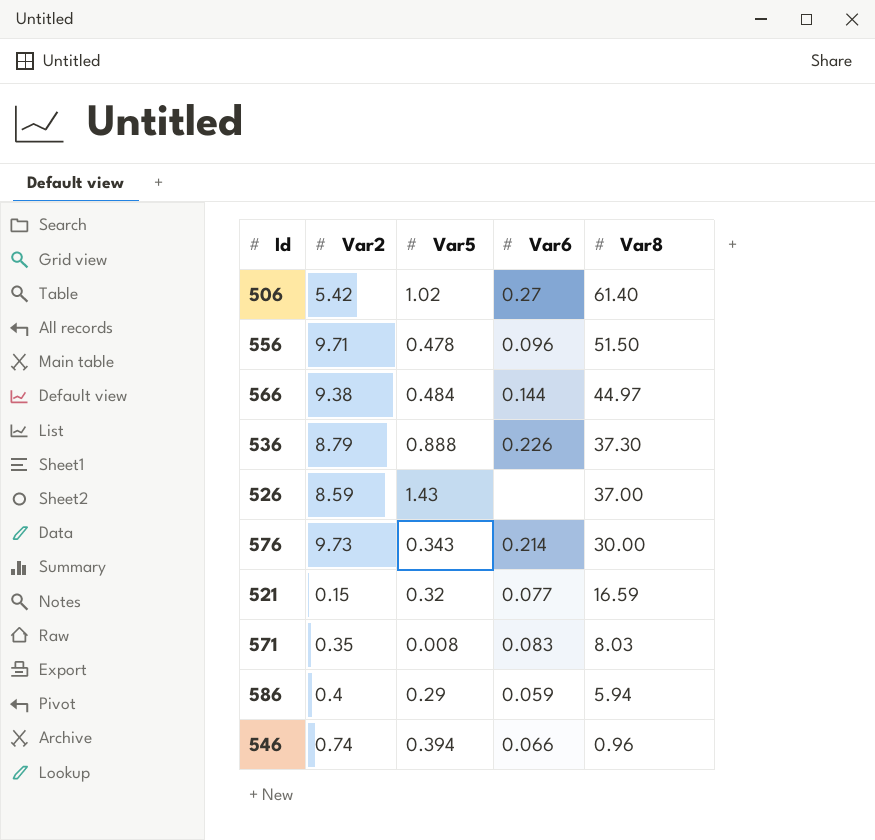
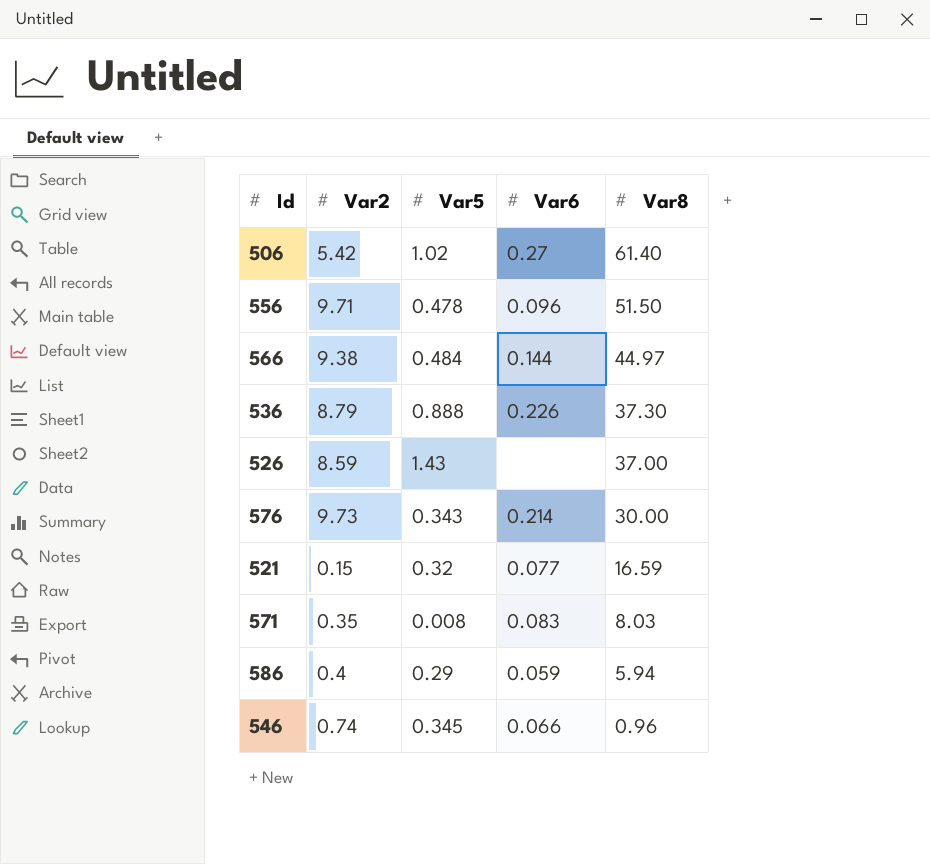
546 | Var5: 0.394 -> 0.345

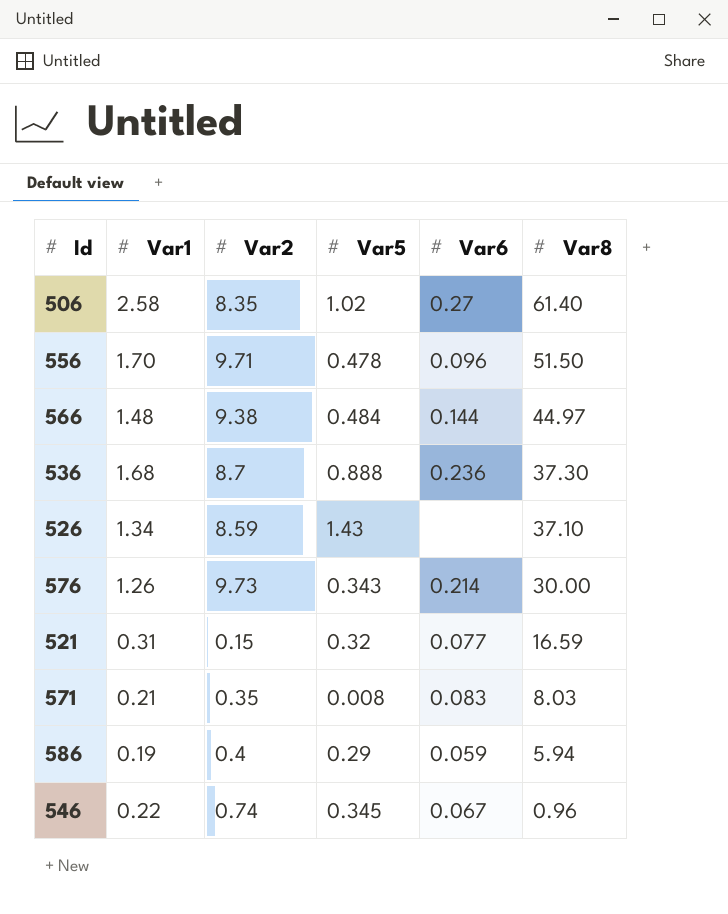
column Var1 | position: none -> 2
506 | Var2: 5.42 -> 8.35
536 | Var2: 8.79 -> 8.7
536 | Var6: 0.226 -> 0.236
526 | Var8: 37.00 -> 37.10
546 | Var6: 0.066 -> 0.067

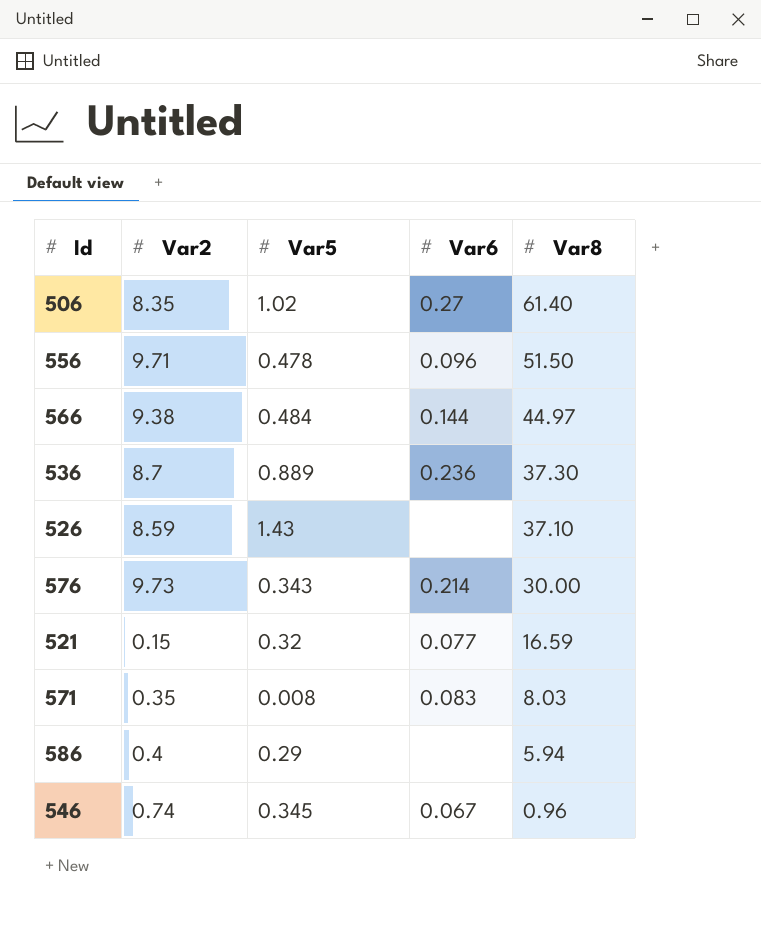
column Var1 | position: 2 -> none
536 | Var5: 0.888 -> 0.889
586 | Var6: 0.059 -> none

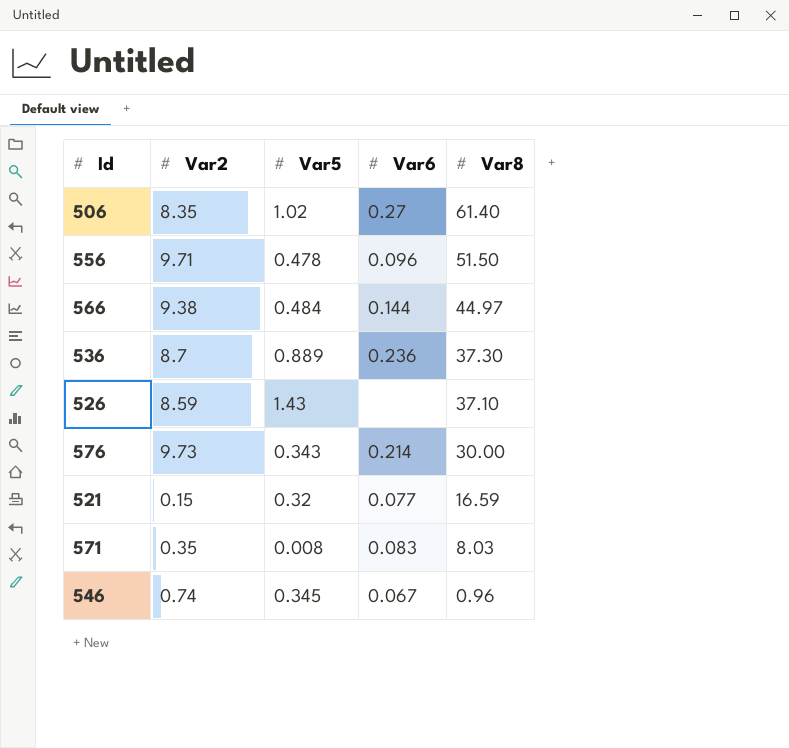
row 586: 0.4 | 0.29 | none | 5.94 -> none

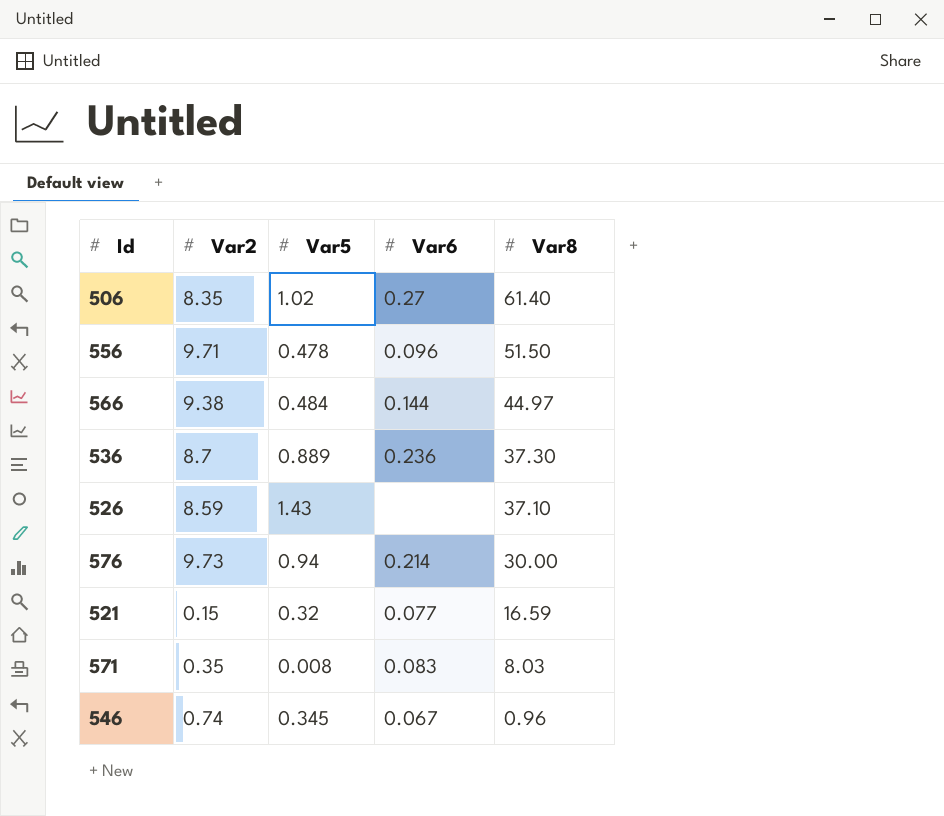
576 | Var5: 0.343 -> 0.94

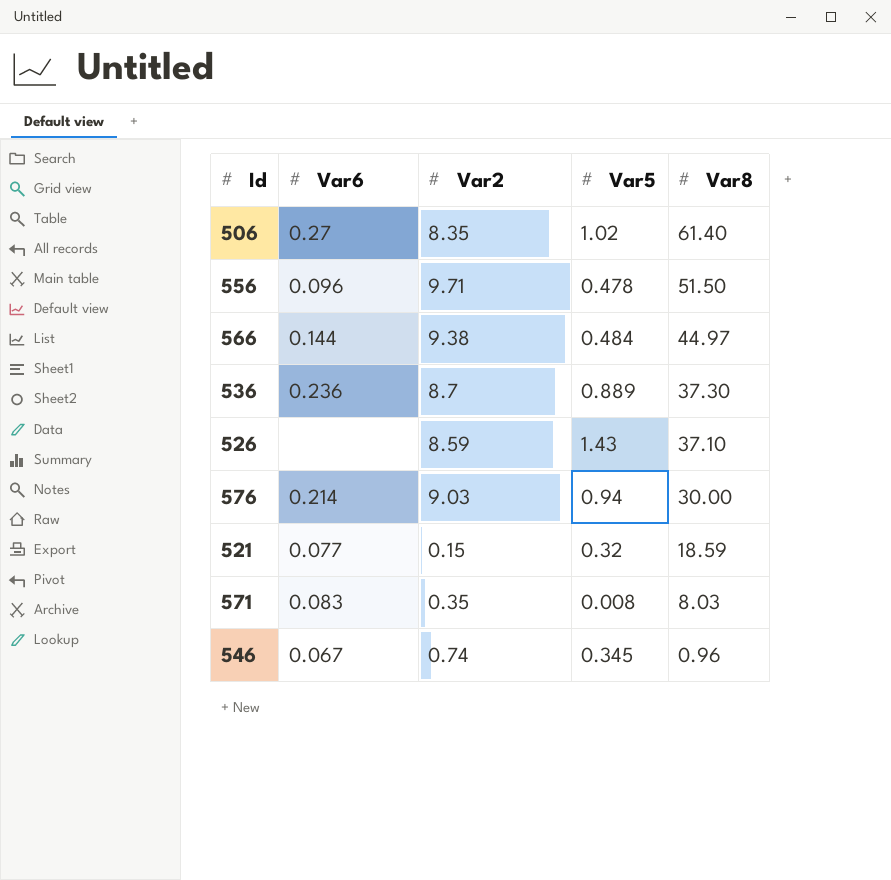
column Var6 | position: 4 -> 2
576 | Var2: 9.73 -> 9.03
521 | Var8: 16.59 -> 18.59

